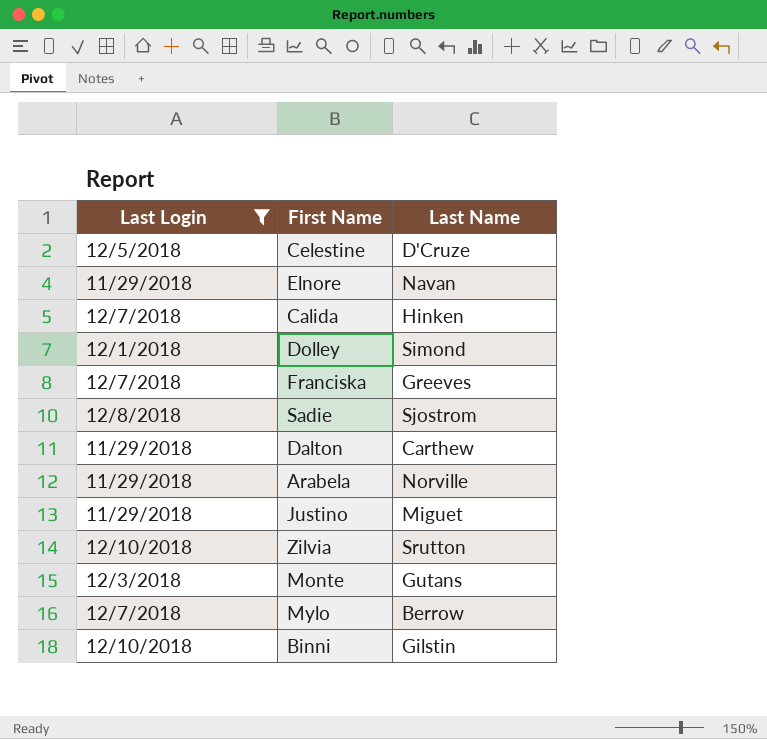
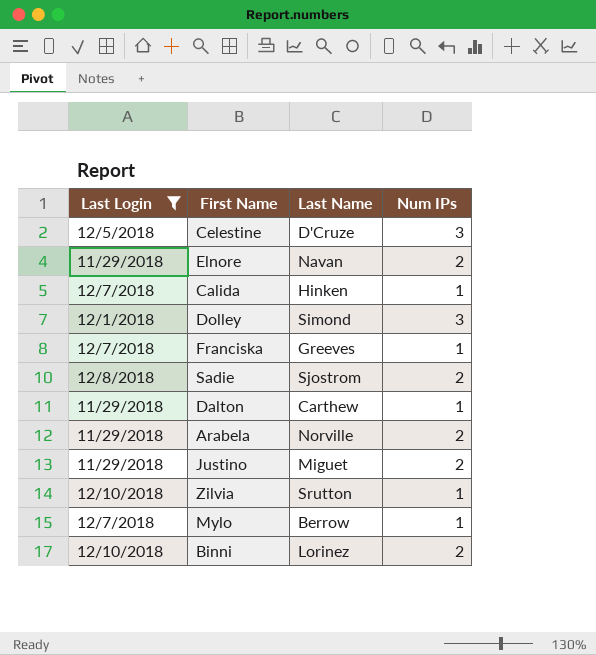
column Num IPs | position: none -> 4
row Monte: 12/3/2018 | Gutans -> none
Binni | Last Name: Gilstin -> Lorinez

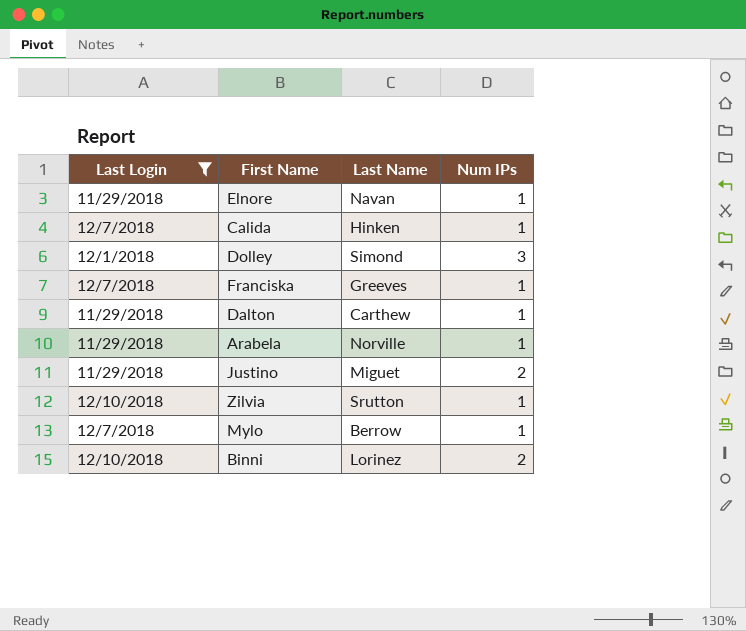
row Celestine: 12/5/2018 | D'Cruze | 3 -> none
row Sadie: 12/8/2018 | Sjostrom | 2 -> none
Elnore | Num IPs: 2 -> 1
Arabela | Num IPs: 2 -> 1

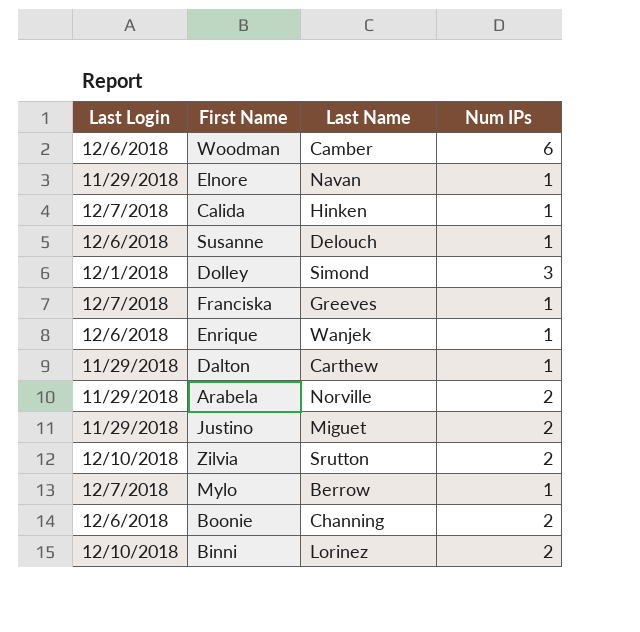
filter: Last Login != 12/6/2018 -> none
Arabela | Num IPs: 1 -> 2
Zilvia | Num IPs: 1 -> 2

